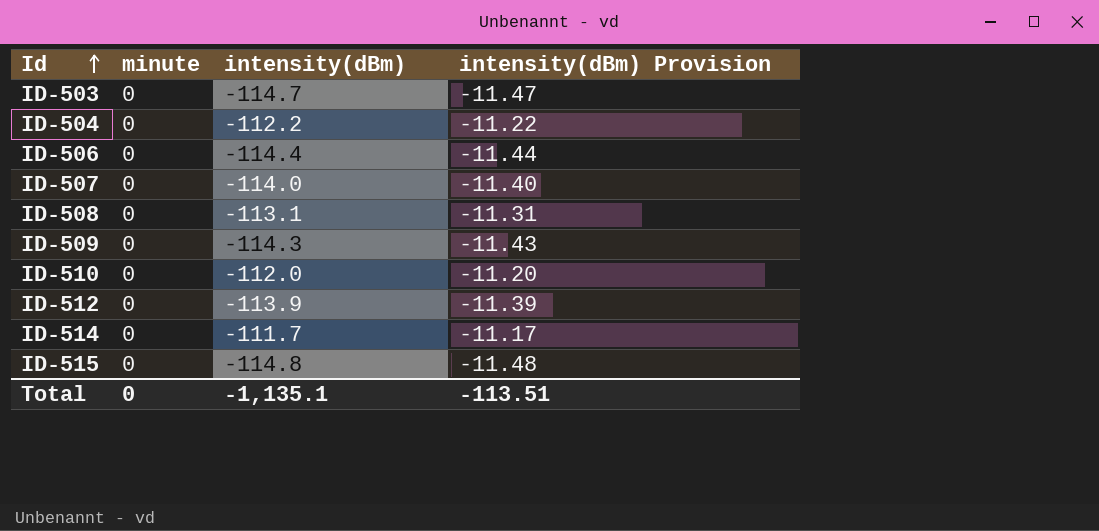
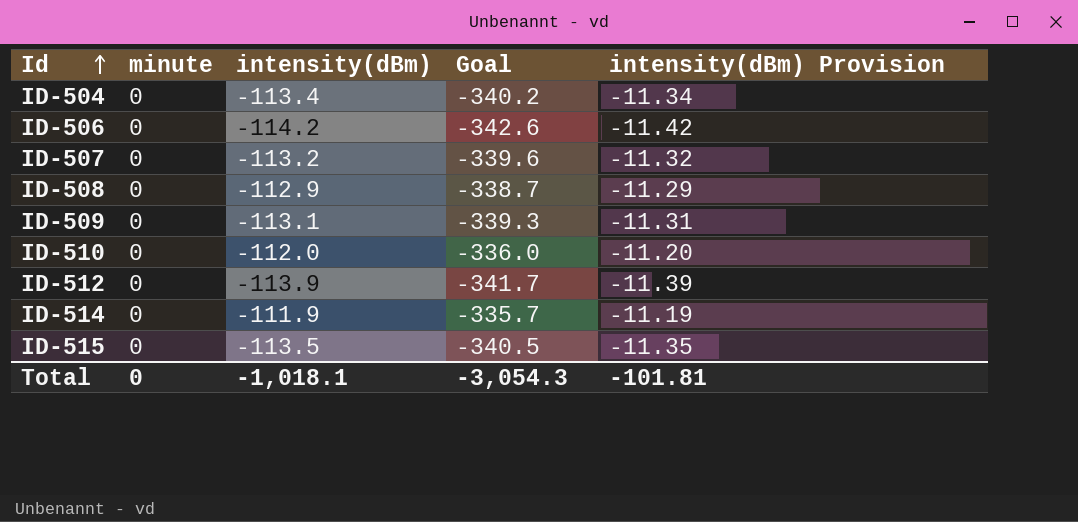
column Goal | formula: none -> [intensity(dBm)] * 3
row ID-503: 0 | -114.7 | -11.47 -> none
ID-504 | intensity(dBm): -112.2 -> -113.4
ID-504 | intensity(dBm) Provision: -11.22 -> -11.34
ID-506 | intensity(dBm): -114.4 -> -114.2
ID-506 | intensity(dBm) Provision: -11.44 -> -11.42
ID-507 | intensity(dBm): -114.0 -> -113.2
ID-507 | intensity(dBm) Provision: -11.40 -> -11.32
ID-508 | intensity(dBm): -113.1 -> -112.9
ID-508 | intensity(dBm) Provision: -11.31 -> -11.29
ID-509 | intensity(dBm): -114.3 -> -113.1
ID-509 | intensity(dBm) Provision: -11.43 -> -11.31
ID-514 | intensity(dBm): -111.7 -> -111.9
ID-514 | intensity(dBm) Provision: -11.17 -> -11.19
ID-515 | intensity(dBm): -114.8 -> -113.5
ID-515 | intensity(dBm) Provision: -11.48 -> -11.35
Total | intensity(dBm): -1,135.1 -> -1,018.1
Total | intensity(dBm) Provision: -113.51 -> -101.81

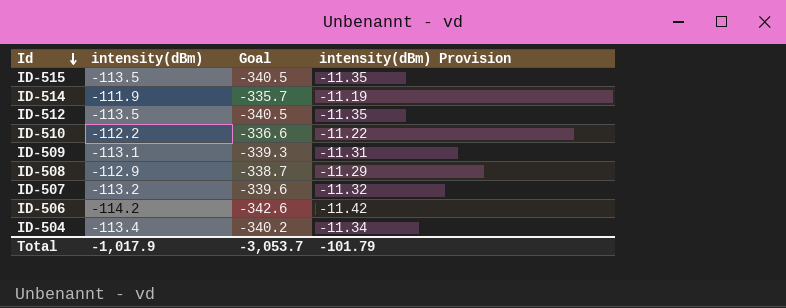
row order: Id ascending -> Id descending
column minute | position: 2 -> none
ID-512 | intensity(dBm): -113.9 -> -113.5
ID-512 | Goal: -341.7 -> -340.5
ID-512 | intensity(dBm) Provision: -11.39 -> -11.35
ID-510 | intensity(dBm): -112.0 -> -112.2
ID-510 | Goal: -336.0 -> -336.6
ID-510 | intensity(dBm) Provision: -11.20 -> -11.22
Total | intensity(dBm): -1,018.1 -> -1,017.9
Total | Goal: -3,054.3 -> -3,053.7
Total | intensity(dBm) Provision: -101.81 -> -101.79

